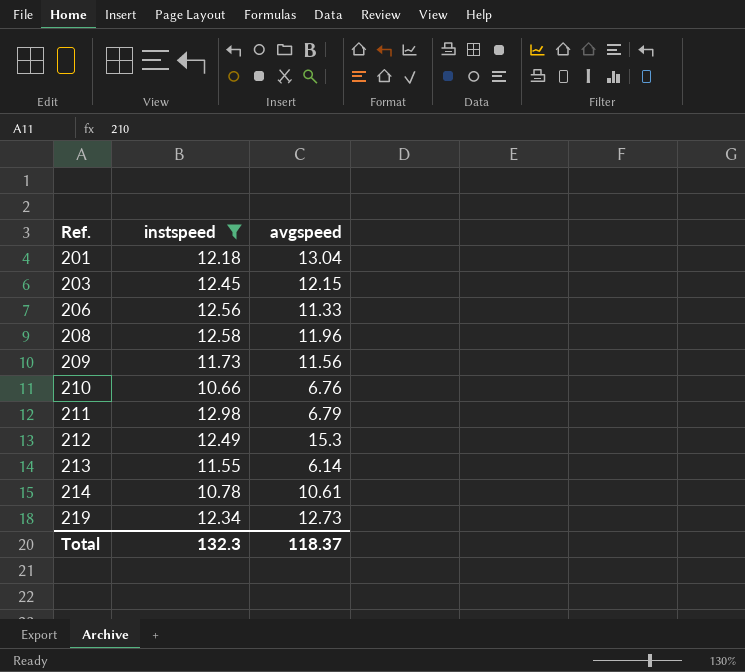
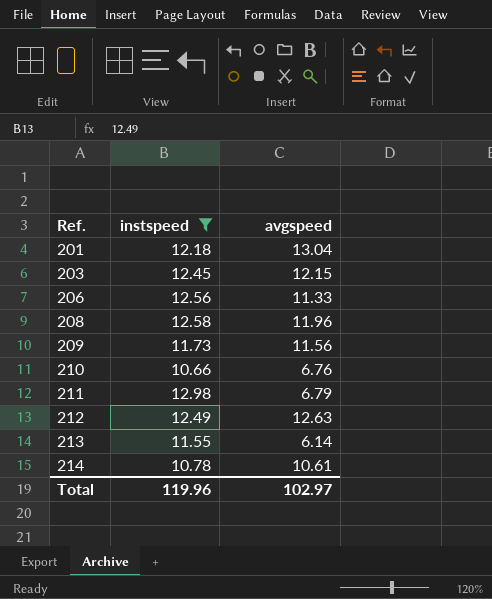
row 219: 12.34 | 12.73 -> none
212 | avgspeed: 15.3 -> 12.63
Total | instspeed: 132.3 -> 119.96
Total | avgspeed: 118.37 -> 102.97

